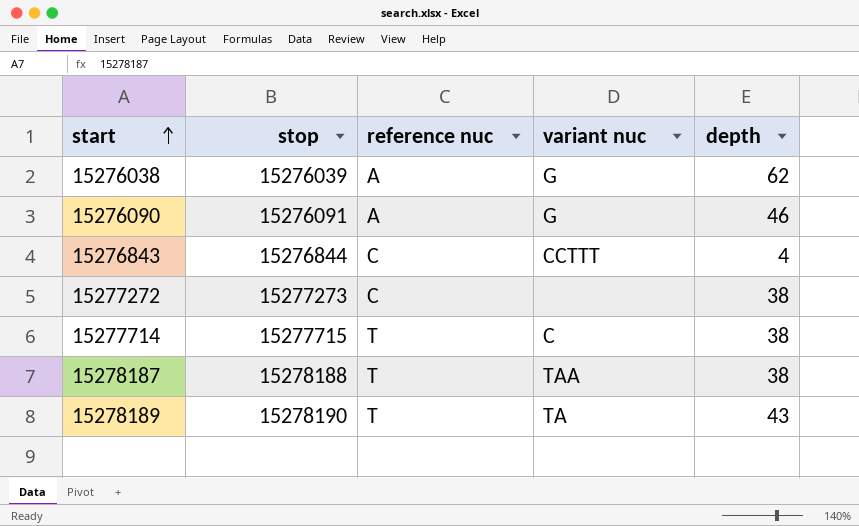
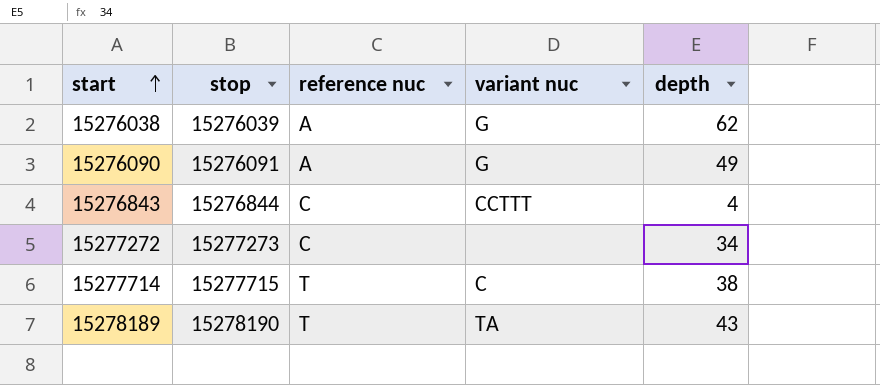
row 15278187: 15278188 | T | TAA | 38 -> none
15276090 | depth: 46 -> 49
15277272 | depth: 38 -> 34

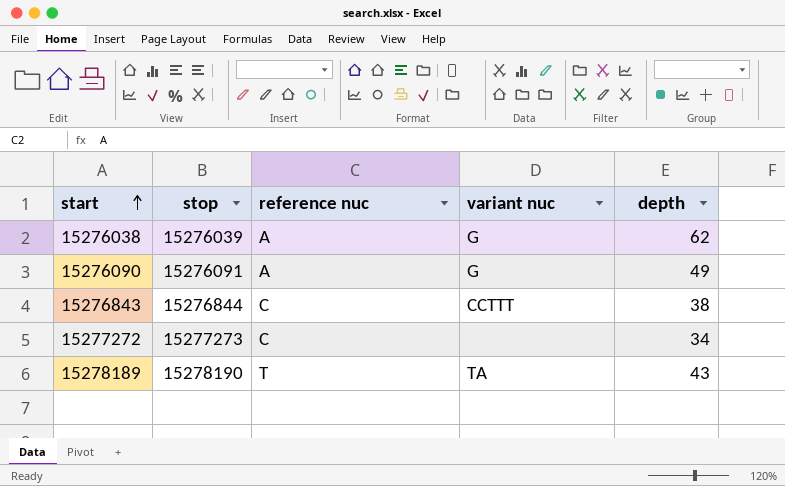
row 15277714: 15277715 | T | C | 38 -> none
15276843 | depth: 4 -> 38

